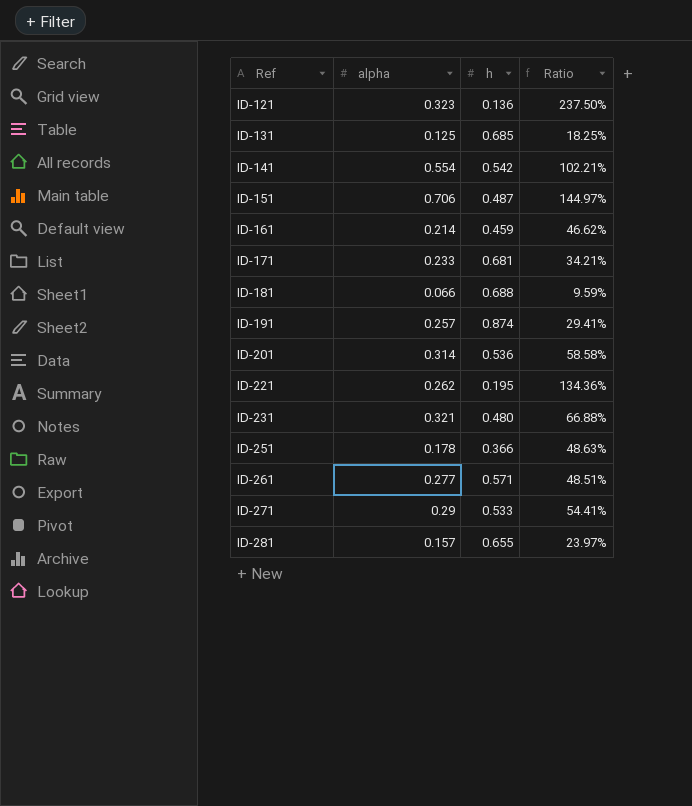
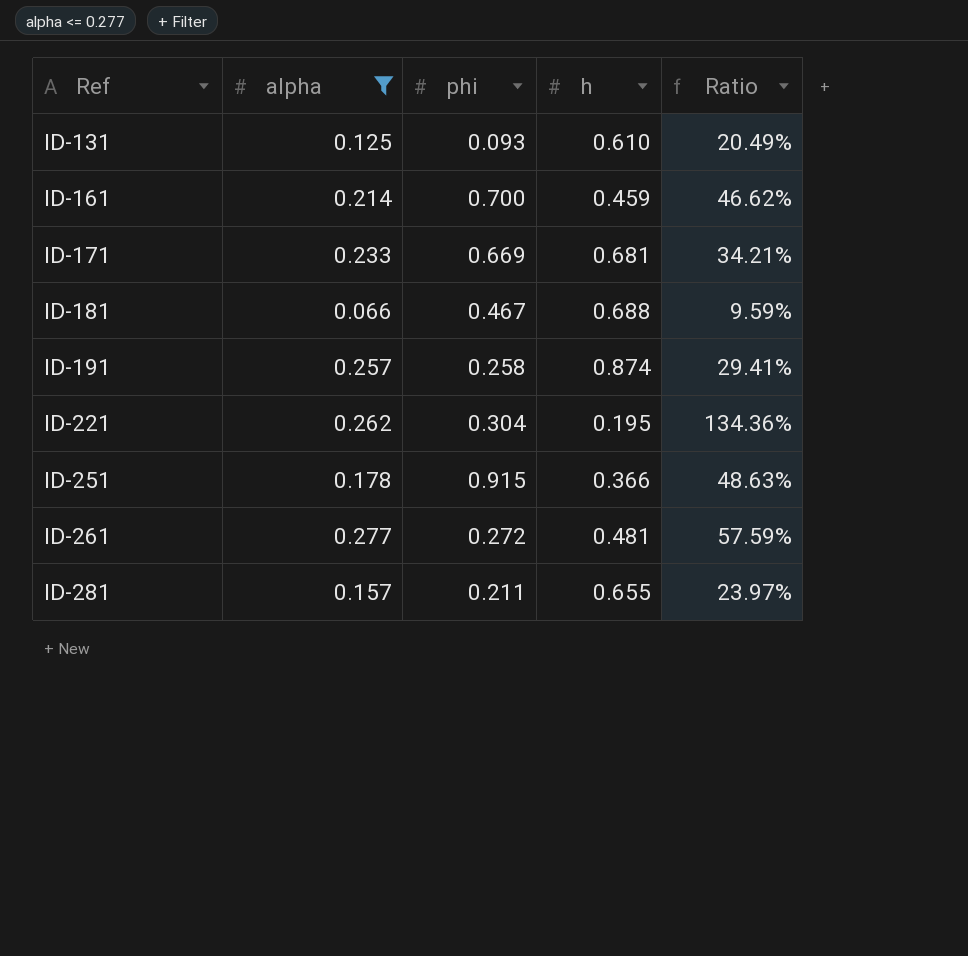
filter: none -> alpha <= 0.277
column phi | position: none -> 3
ID-131 | h: 0.685 -> 0.610
ID-131 | Ratio: 18.25% -> 20.49%
ID-261 | h: 0.571 -> 0.481
ID-261 | Ratio: 48.51% -> 57.59%

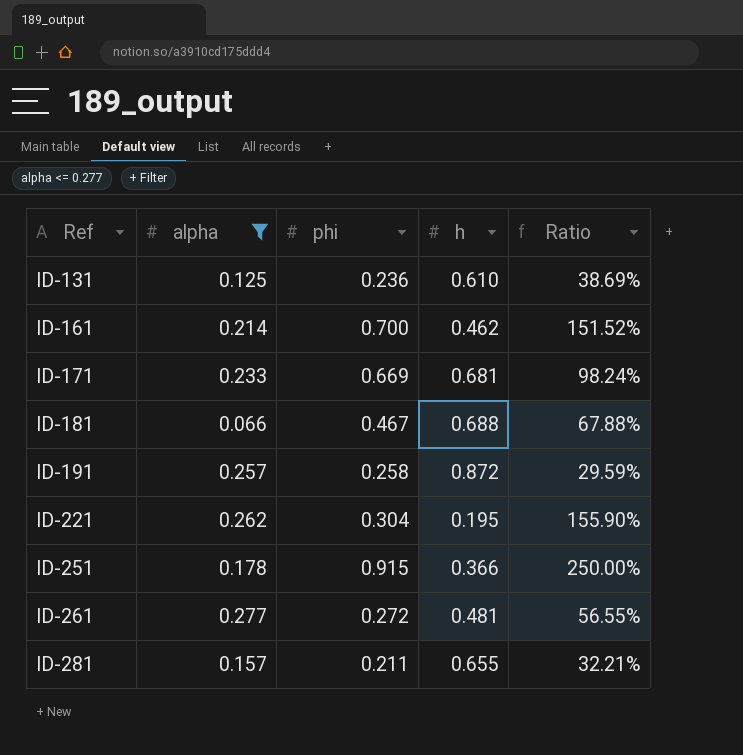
column Ratio | formula: [alpha] / [h] -> [phi] / [h]
ID-131 | phi: 0.093 -> 0.236
ID-161 | h: 0.459 -> 0.462
ID-191 | h: 0.874 -> 0.872

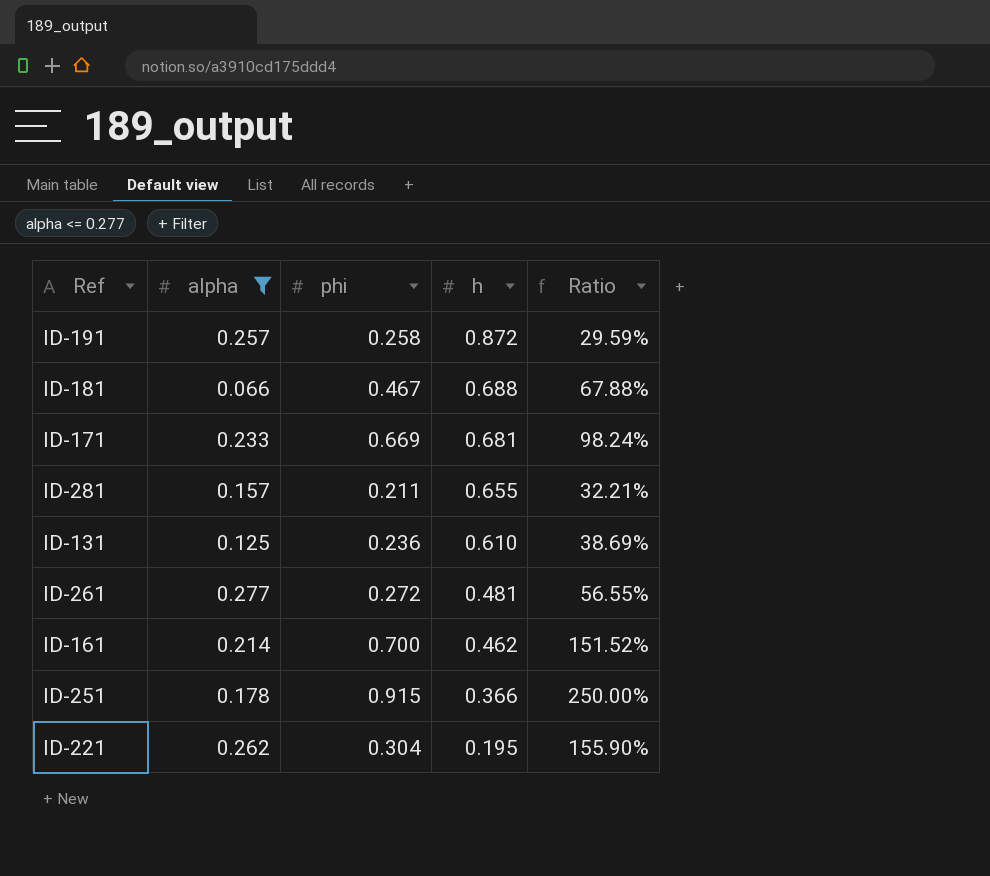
row order: Ref ascending -> h descending

